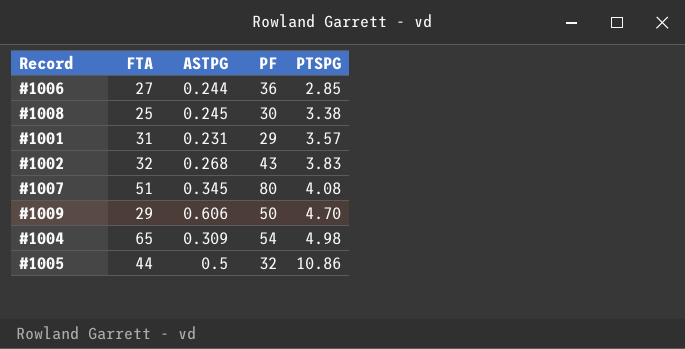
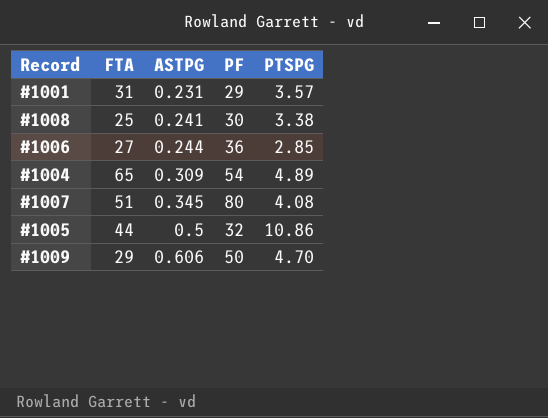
row order: PTSPG ascending -> ASTPG ascending
row #1002: 32 | 0.268 | 43 | 3.83 -> none
#1008 | ASTPG: 0.245 -> 0.241
#1004 | PTSPG: 4.98 -> 4.89

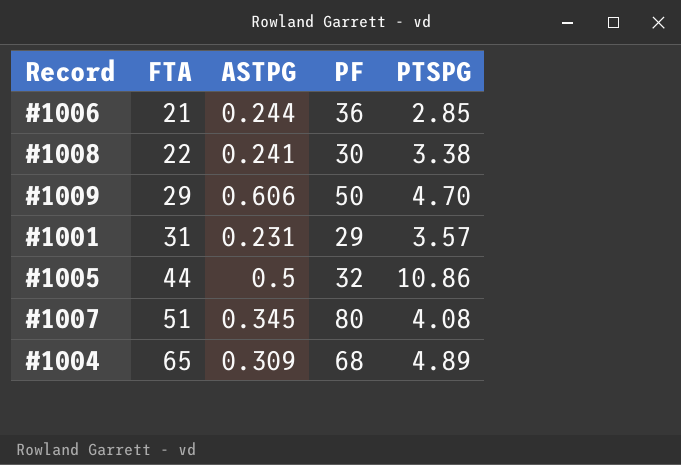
row order: ASTPG ascending -> FTA ascending
#1006 | FTA: 27 -> 21
#1008 | FTA: 25 -> 22
#1004 | PF: 54 -> 68

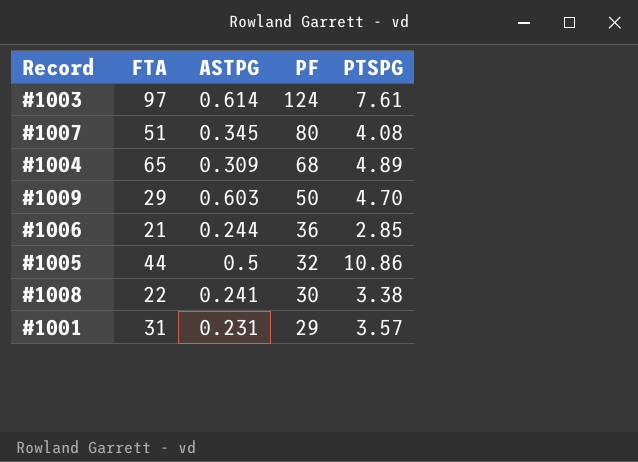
row order: FTA ascending -> PF descending
row #1003: none -> 97 | 0.614 | 124 | 7.61
#1009 | ASTPG: 0.606 -> 0.603

